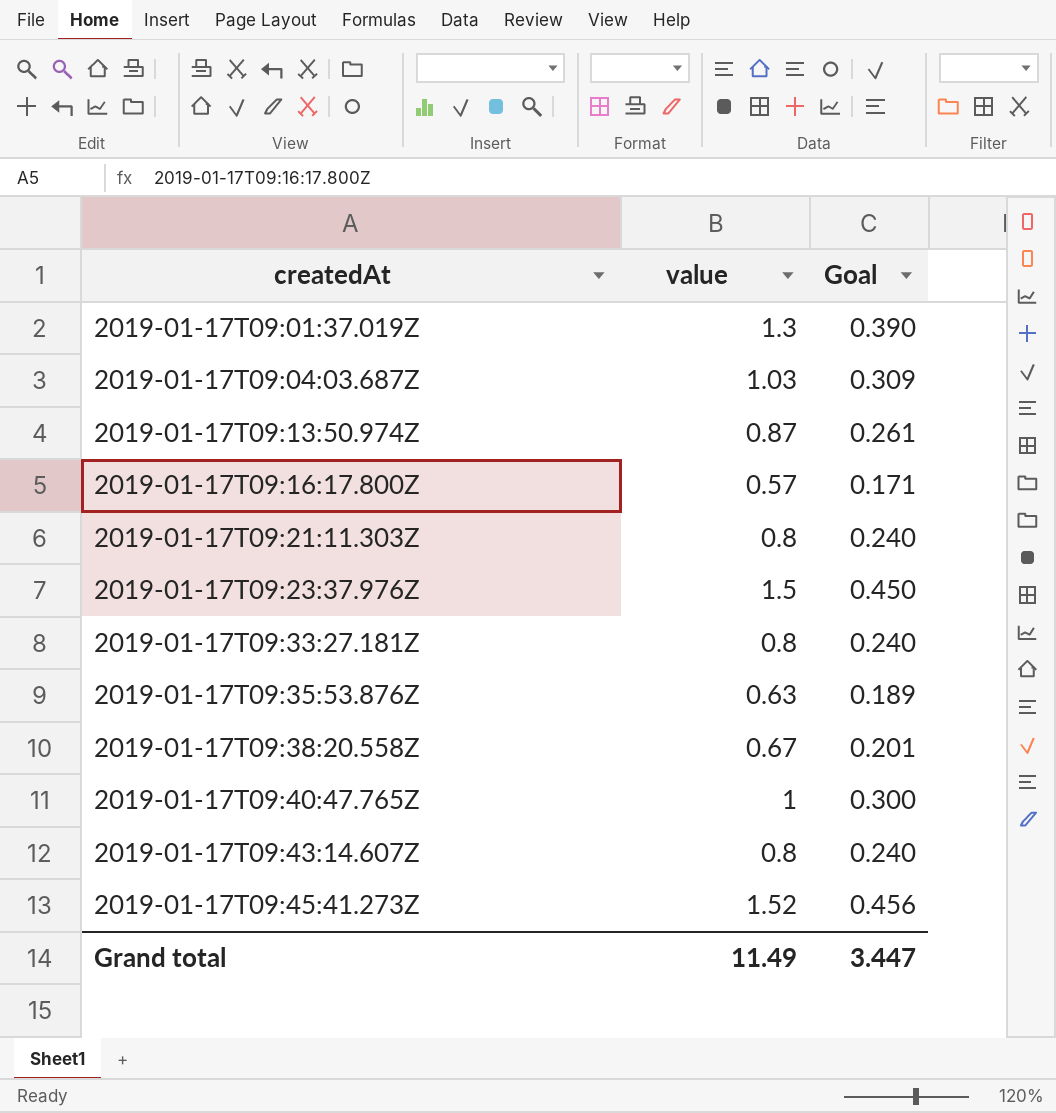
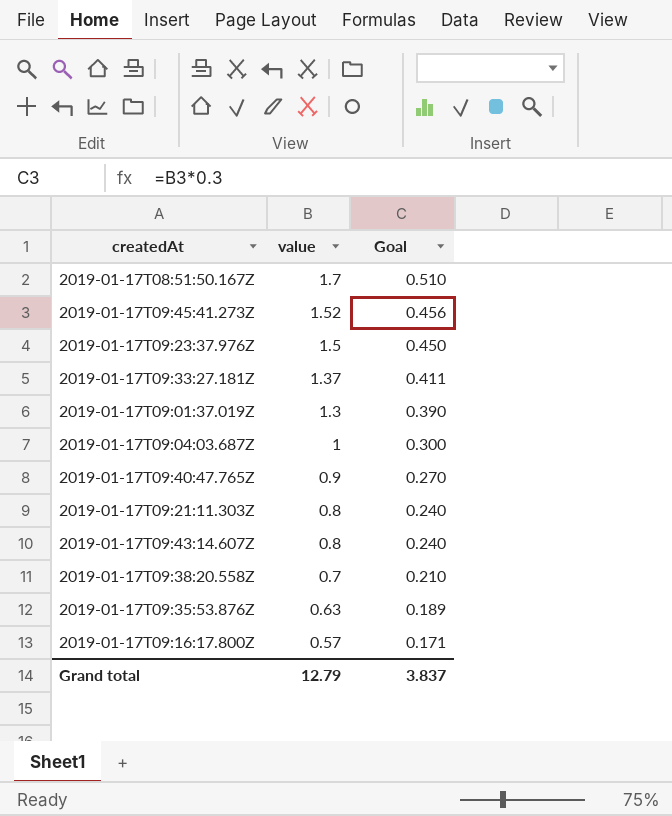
row order: createdAt ascending -> value descending
row 2019-01-17T09:13:50.974Z: 0.87 | 0.261 -> none
row 2019-01-17T08:51:50.167Z: none -> 1.7 | 0.510
2019-01-17T09:33:27.181Z | value: 0.8 -> 1.37
2019-01-17T09:33:27.181Z | Goal: 0.240 -> 0.411
2019-01-17T09:04:03.687Z | value: 1.03 -> 1
2019-01-17T09:04:03.687Z | Goal: 0.309 -> 0.300
2019-01-17T09:40:47.765Z | value: 1 -> 0.9
2019-01-17T09:40:47.765Z | Goal: 0.300 -> 0.270
2019-01-17T09:38:20.558Z | value: 0.67 -> 0.7
2019-01-17T09:38:20.558Z | Goal: 0.201 -> 0.210
Grand total | value: 11.49 -> 12.79
Grand total | Goal: 3.447 -> 3.837

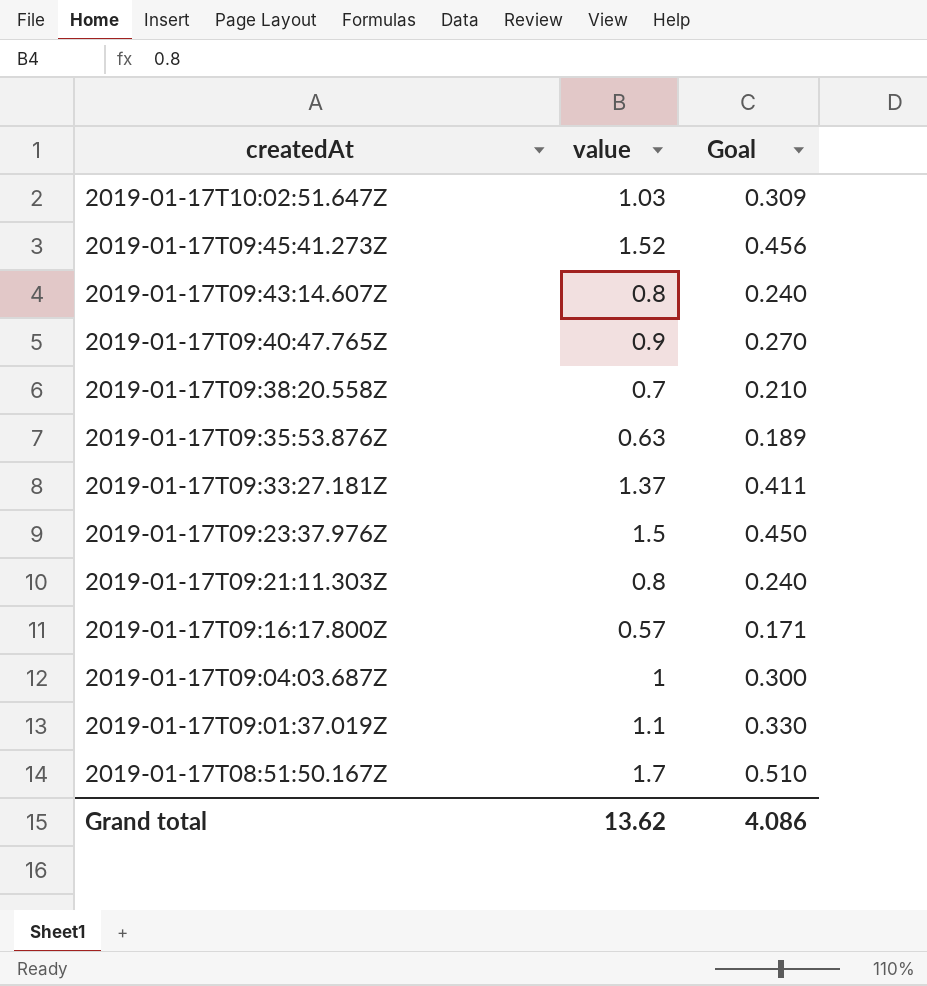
row order: value descending -> createdAt descending
row 2019-01-17T10:02:51.647Z: none -> 1.03 | 0.309
2019-01-17T09:01:37.019Z | value: 1.3 -> 1.1
2019-01-17T09:01:37.019Z | Goal: 0.390 -> 0.330
Grand total | value: 12.79 -> 13.62
Grand total | Goal: 3.837 -> 4.086

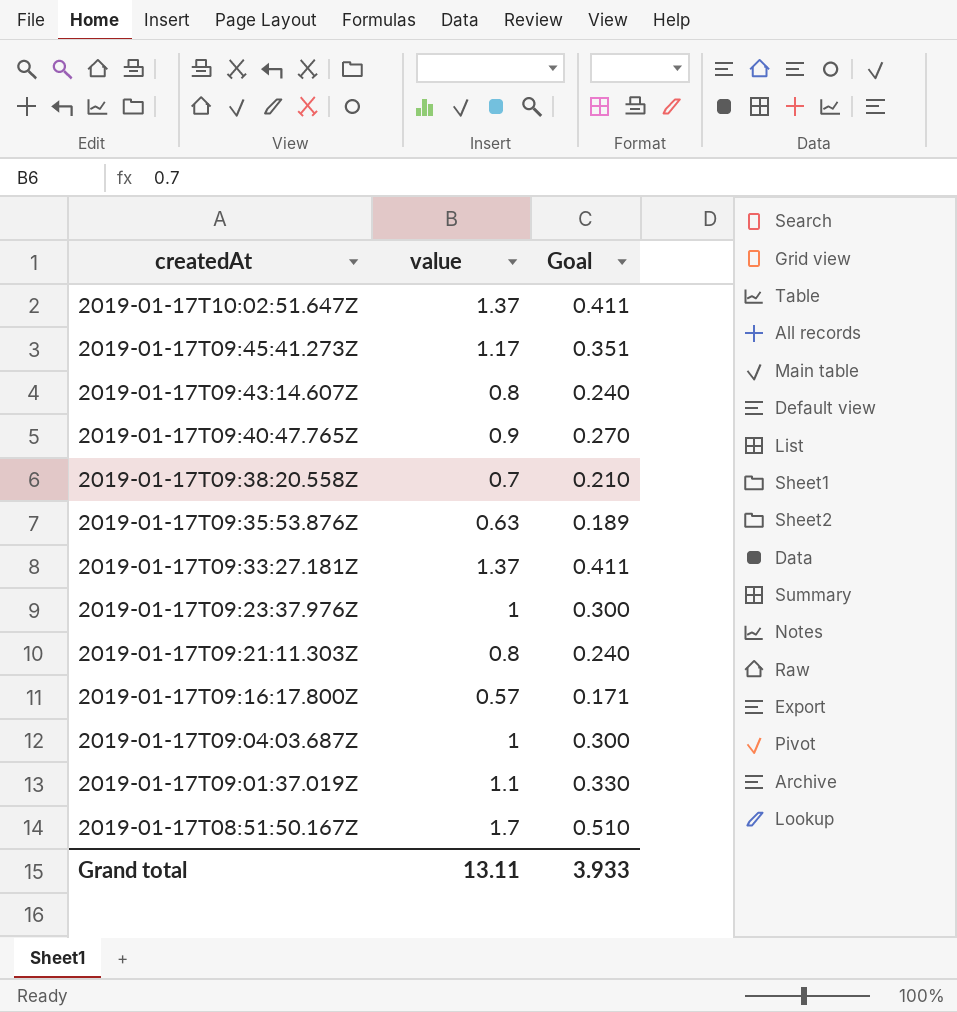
2019-01-17T10:02:51.647Z | value: 1.03 -> 1.37
2019-01-17T10:02:51.647Z | Goal: 0.309 -> 0.411
2019-01-17T09:45:41.273Z | value: 1.52 -> 1.17
2019-01-17T09:45:41.273Z | Goal: 0.456 -> 0.351
2019-01-17T09:23:37.976Z | value: 1.5 -> 1
2019-01-17T09:23:37.976Z | Goal: 0.450 -> 0.300
Grand total | value: 13.62 -> 13.11
Grand total | Goal: 4.086 -> 3.933

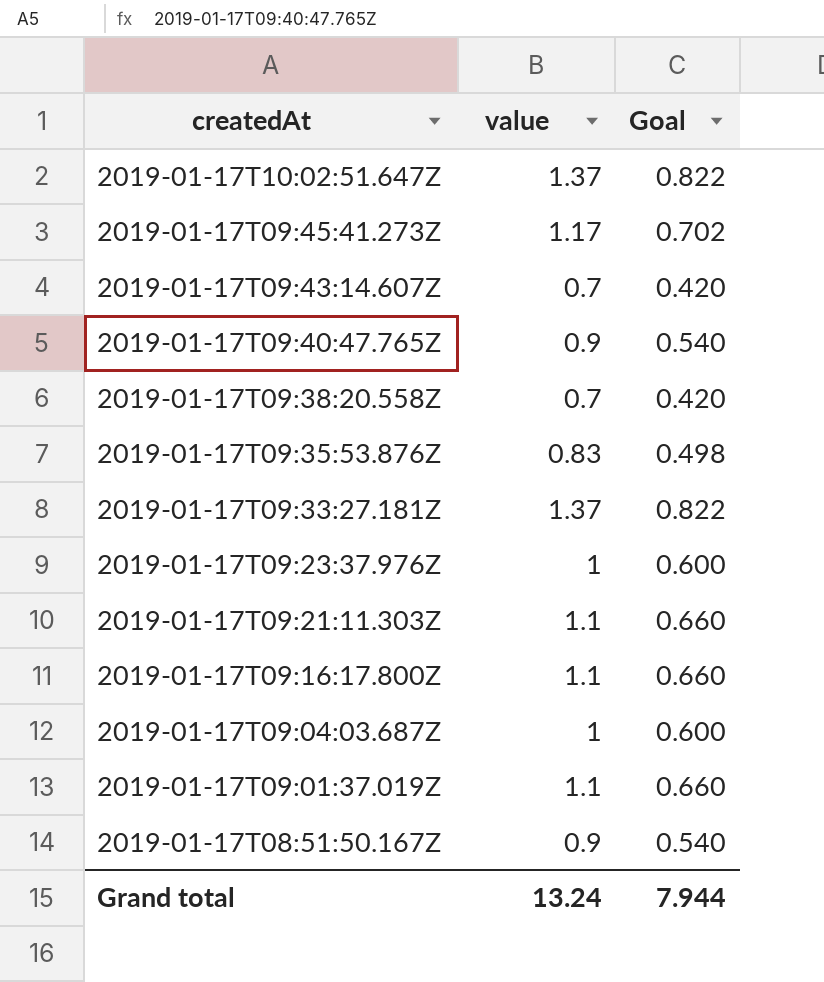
column Goal | formula: [value] * 0.3 -> [value] * 0.6
2019-01-17T09:43:14.607Z | value: 0.8 -> 0.7
2019-01-17T09:35:53.876Z | value: 0.63 -> 0.83
2019-01-17T09:21:11.303Z | value: 0.8 -> 1.1
2019-01-17T09:16:17.800Z | value: 0.57 -> 1.1
2019-01-17T08:51:50.167Z | value: 1.7 -> 0.9
Grand total | value: 13.11 -> 13.24
Grand total | Goal: 3.933 -> 7.944

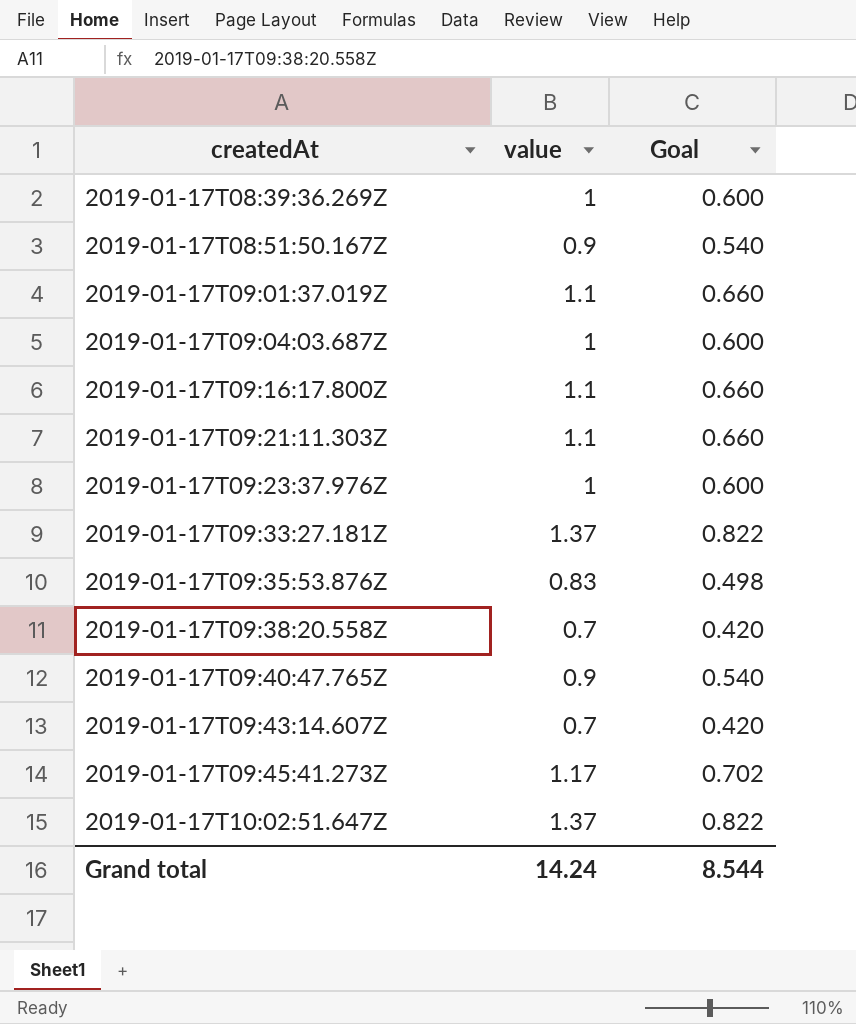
row order: createdAt descending -> createdAt ascending
row 2019-01-17T08:39:36.269Z: none -> 1 | 0.600
Grand total | value: 13.24 -> 14.24
Grand total | Goal: 7.944 -> 8.544

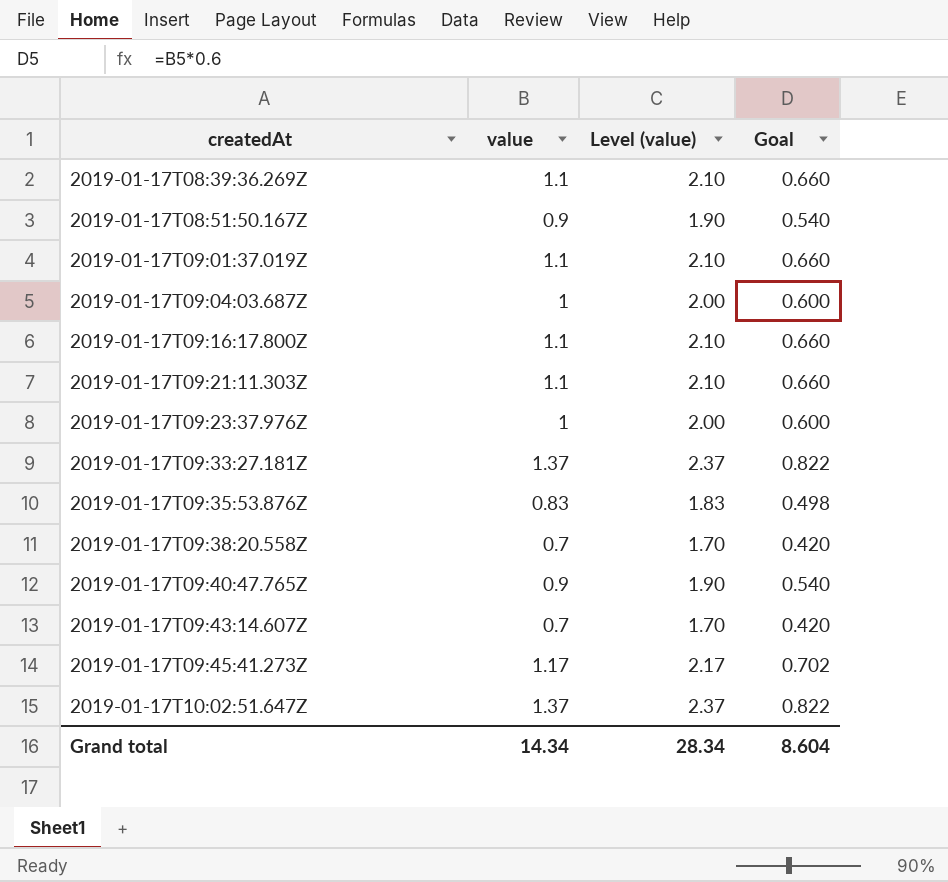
column Level (value) | formula: none -> [value] + 1
2019-01-17T08:39:36.269Z | value: 1 -> 1.1
2019-01-17T08:39:36.269Z | Goal: 0.600 -> 0.660
Grand total | value: 14.24 -> 14.34
Grand total | Goal: 8.544 -> 8.604

